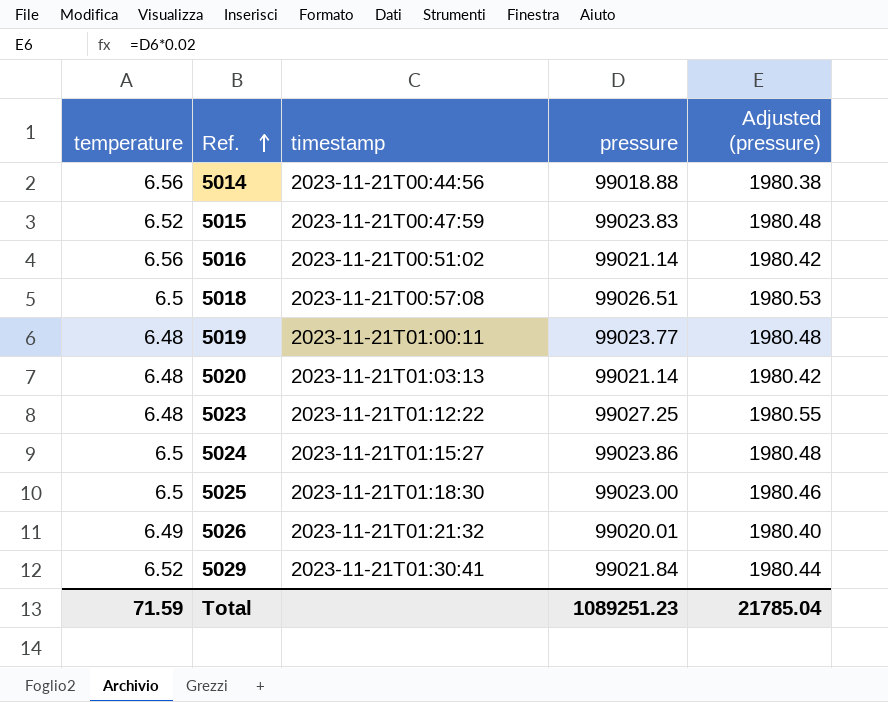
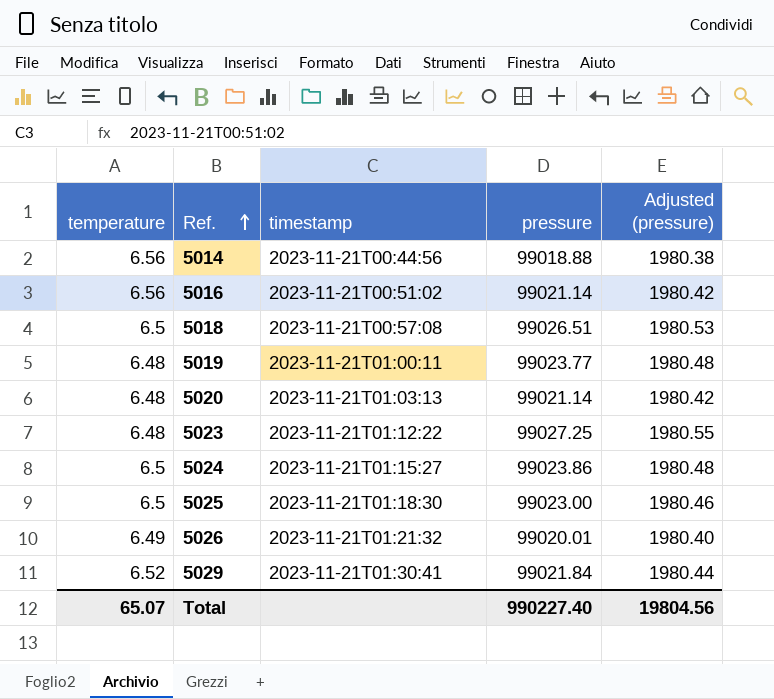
row 5015: 6.52 | 2023-11-21T00:47:59 | 99023.83 | 1980.48 -> none
Total | temperature: 71.59 -> 65.07
Total | pressure: 1089251.23 -> 990227.40
Total | Adjusted (pressure): 21785.04 -> 19804.56

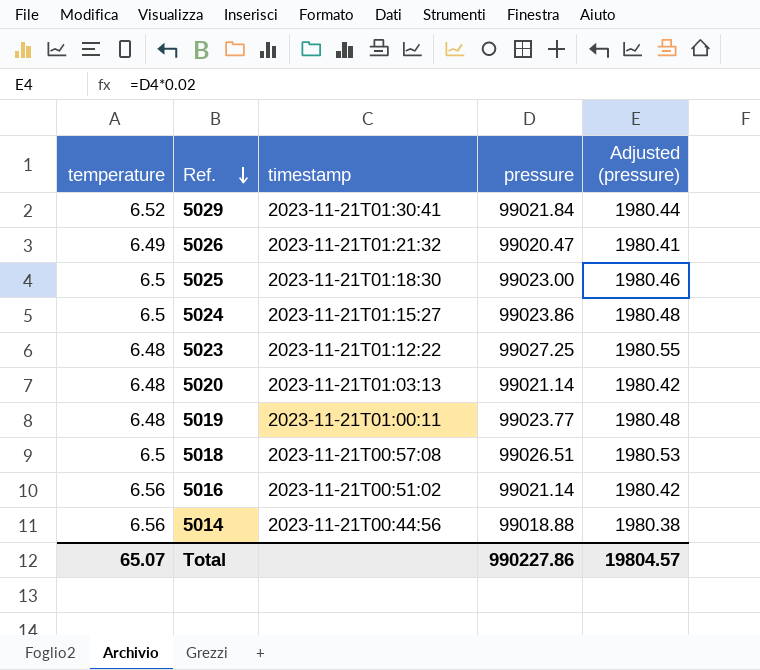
row order: Ref. ascending -> Ref. descending
5026 | pressure: 99020.01 -> 99020.47
5026 | Adjusted (pressure): 1980.40 -> 1980.41
Total | pressure: 990227.40 -> 990227.86
Total | Adjusted (pressure): 19804.56 -> 19804.57

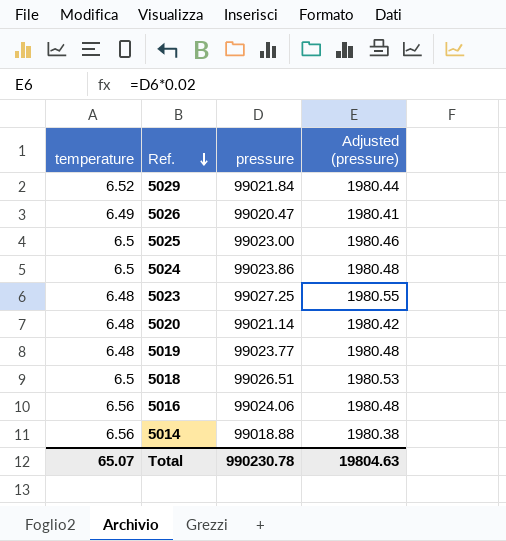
column timestamp | position: 3 -> none
5016 | pressure: 99021.14 -> 99024.06
5016 | Adjusted (pressure): 1980.42 -> 1980.48
Total | pressure: 990227.86 -> 990230.78
Total | Adjusted (pressure): 19804.57 -> 19804.63

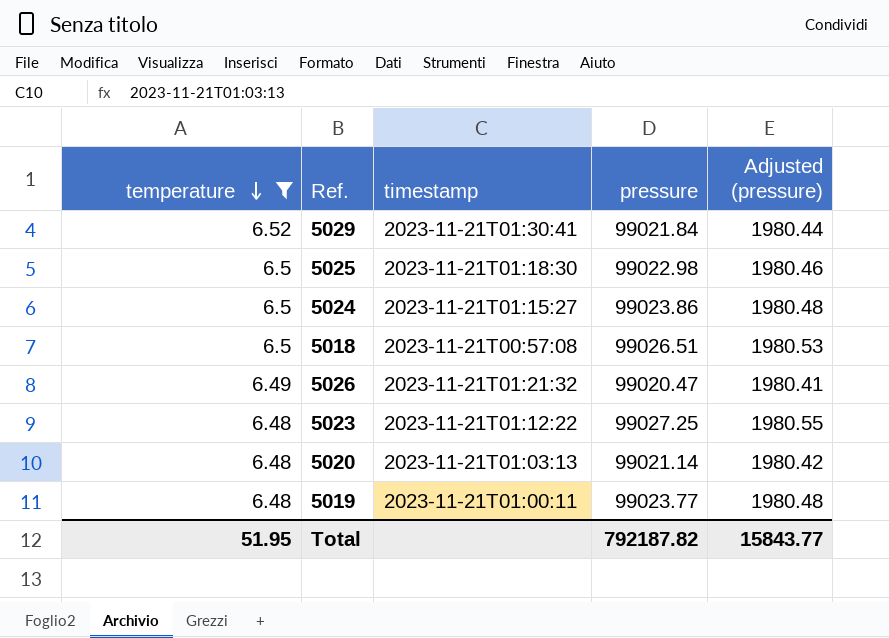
filter: none -> temperature != 6.56
row order: Ref. descending -> temperature descending
column timestamp | position: none -> 3
5025 | pressure: 99023.00 -> 99022.98
Total | temperature: 65.07 -> 51.95
Total | pressure: 990230.78 -> 792187.82
Total | Adjusted (pressure): 19804.63 -> 15843.77

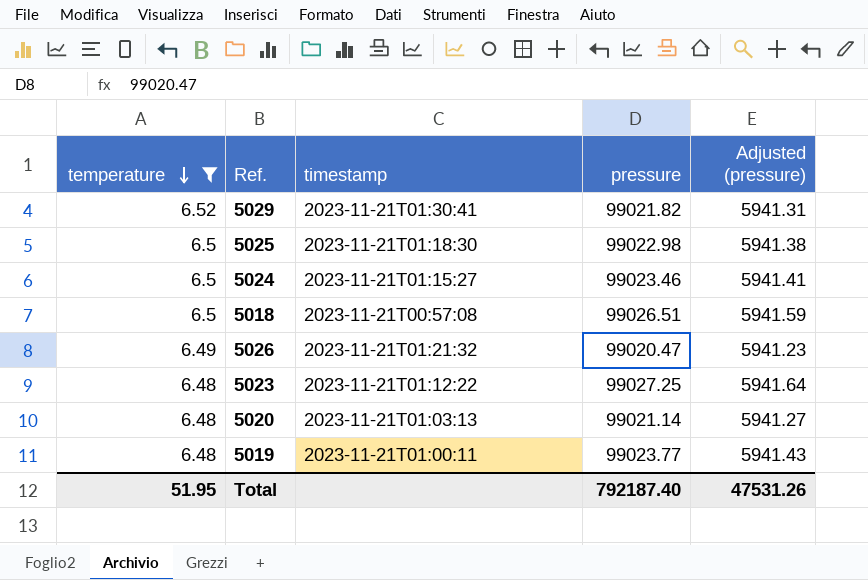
column Adjusted (pressure) | formula: [pressure] * 0.02 -> [pressure] * 0.06
5029 | pressure: 99021.84 -> 99021.82
5024 | pressure: 99023.86 -> 99023.46
Total | pressure: 792187.82 -> 792187.40
Total | Adjusted (pressure): 15843.77 -> 47531.26

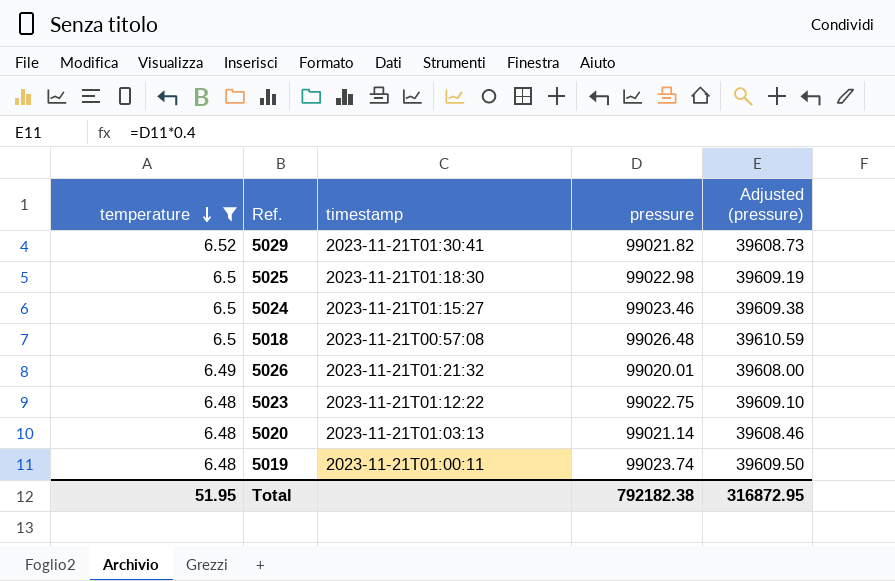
column Adjusted (pressure) | formula: [pressure] * 0.06 -> [pressure] * 0.4
5018 | pressure: 99026.51 -> 99026.48
5026 | pressure: 99020.47 -> 99020.01
5023 | pressure: 99027.25 -> 99022.75
5019 | pressure: 99023.77 -> 99023.74
Total | pressure: 792187.40 -> 792182.38
Total | Adjusted (pressure): 47531.26 -> 316872.95

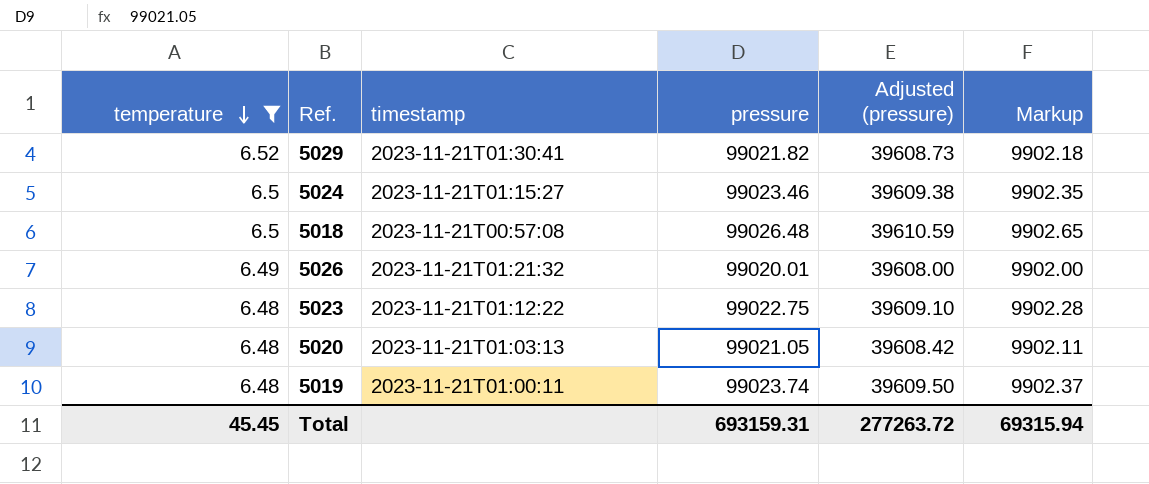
column Markup | formula: none -> [pressure] * 0.1
row 5025: 6.5 | 2023-11-21T01:18:30 | 99022.98 | 39609.19 -> none
5020 | pressure: 99021.14 -> 99021.05
5020 | Adjusted (pressure): 39608.46 -> 39608.42
Total | temperature: 51.95 -> 45.45
Total | pressure: 792182.38 -> 693159.31
Total | Adjusted (pressure): 316872.95 -> 277263.72

